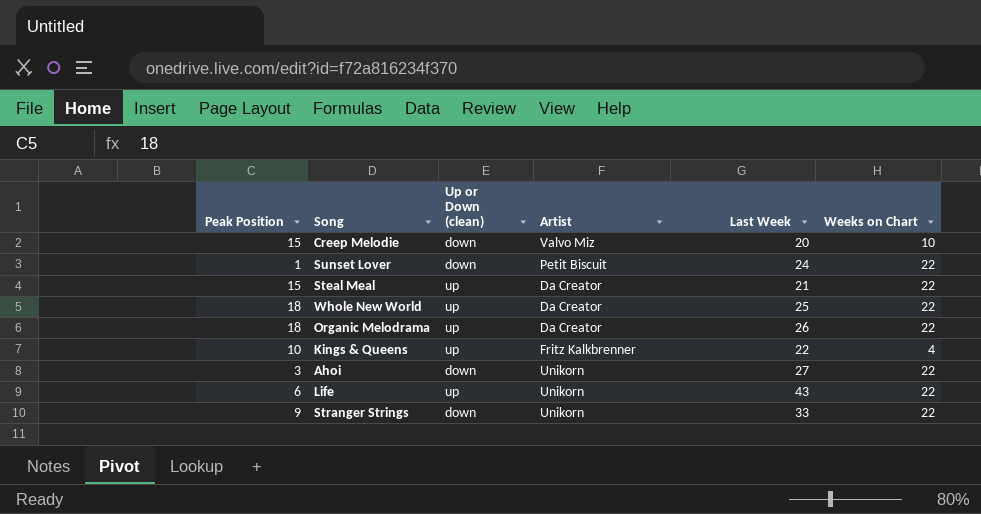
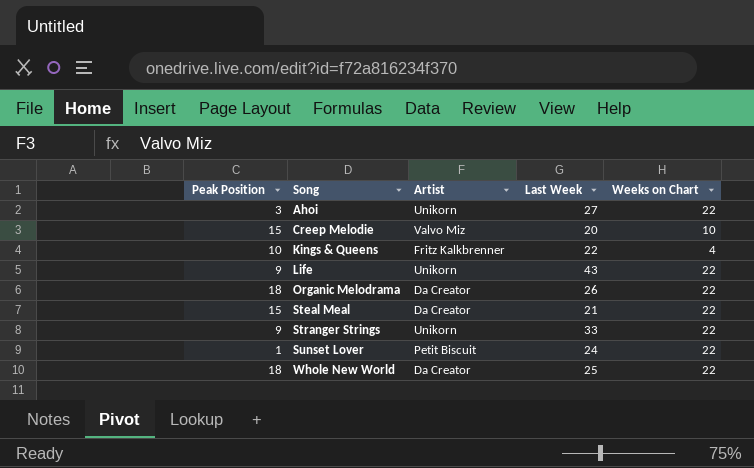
row order: none -> Song ascending
column Up or Down (clean) | position: 3 -> none
Life | Peak Position: 6 -> 9

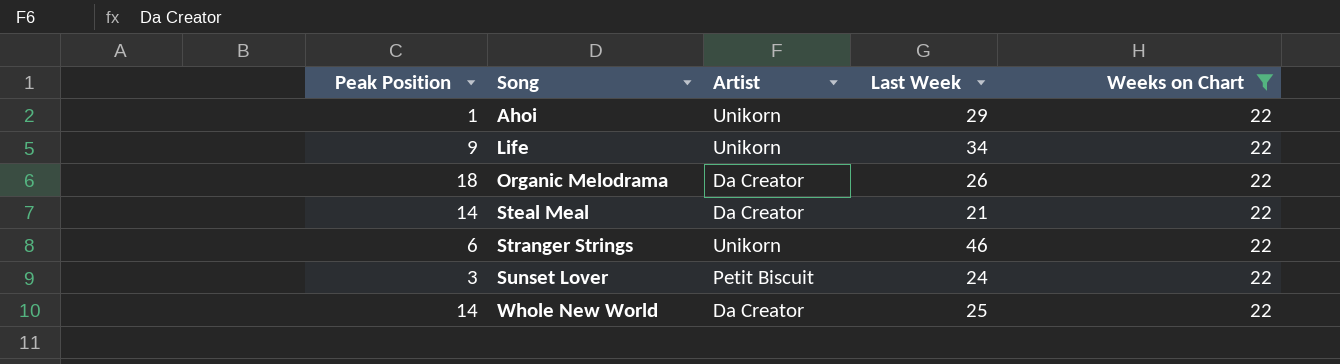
filter: none -> Weeks on Chart = 22
Ahoi | Peak Position: 3 -> 1
Ahoi | Last Week: 27 -> 29
Life | Last Week: 43 -> 34
Steal Meal | Peak Position: 15 -> 14
Stranger Strings | Peak Position: 9 -> 6
Stranger Strings | Last Week: 33 -> 46
Sunset Lover | Peak Position: 1 -> 3
Whole New World | Peak Position: 18 -> 14

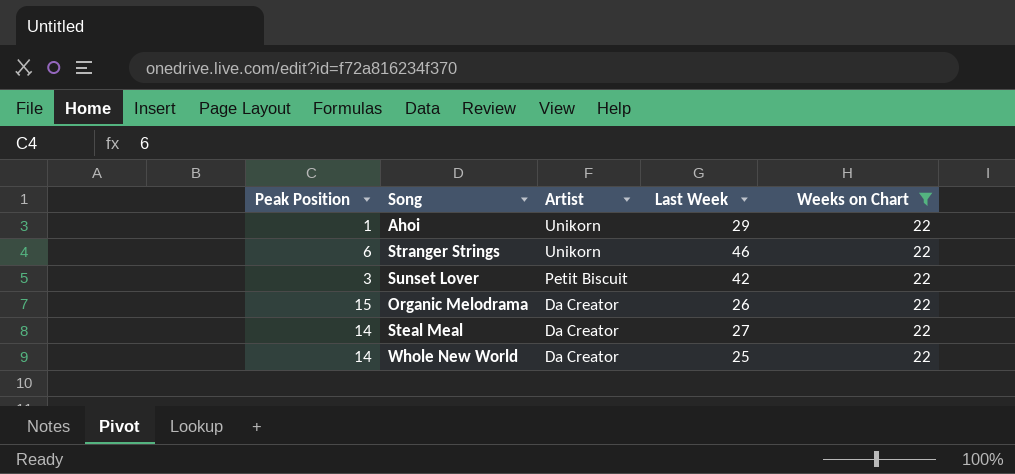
row order: Song ascending -> Artist descending
row Life: 9 | Unikorn | 34 | 22 -> none
Sunset Lover | Last Week: 24 -> 42
Organic Melodrama | Peak Position: 18 -> 15
Steal Meal | Last Week: 21 -> 27

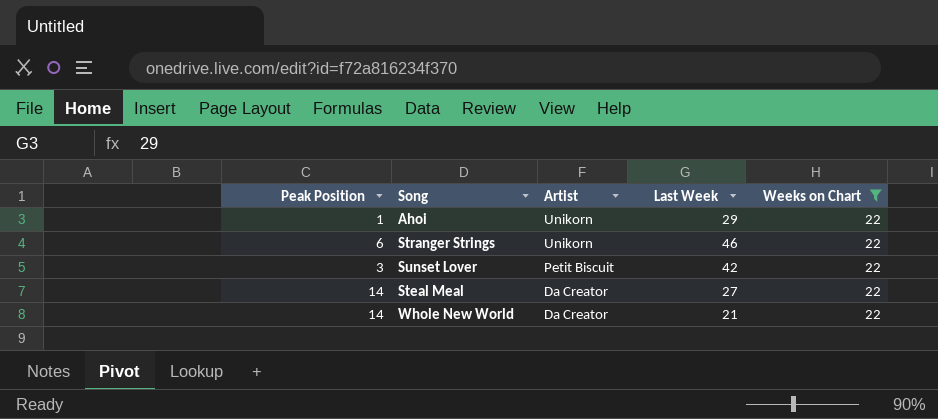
row Organic Melodrama: 15 | Da Creator | 26 | 22 -> none
Whole New World | Last Week: 25 -> 21

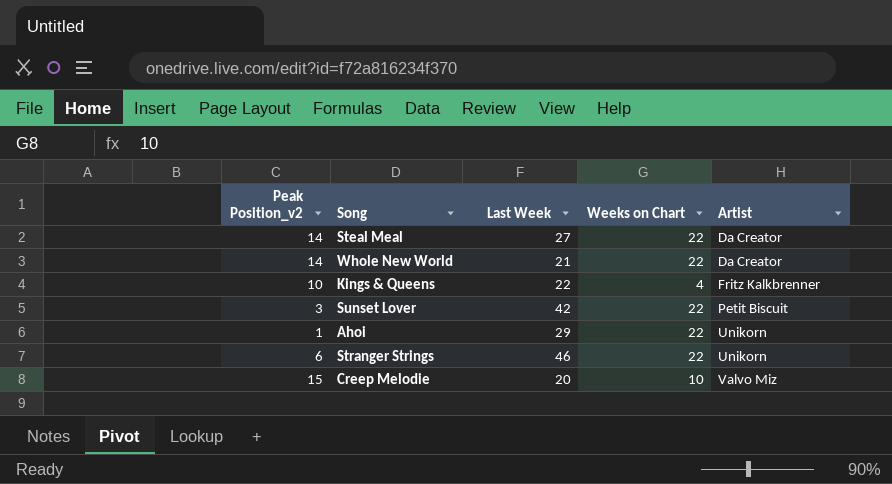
filter: Weeks on Chart = 22 -> none
row order: Artist descending -> Artist ascending
column name: Peak Position -> Peak Position_v2
column Artist | position: 3 -> 5

